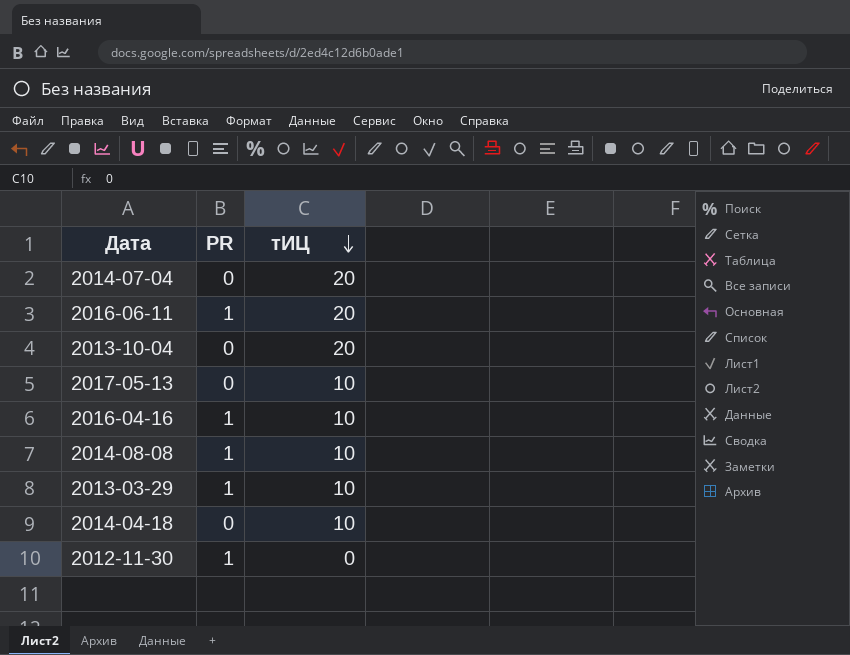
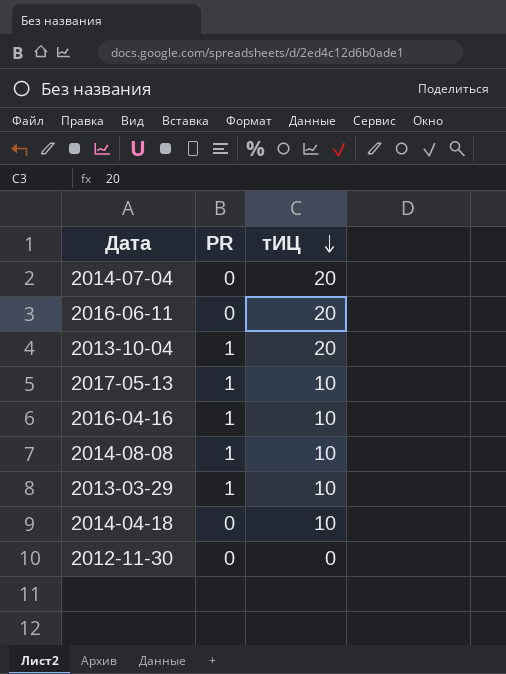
2016-06-11 | PR: 1 -> 0
2013-10-04 | PR: 0 -> 1
2017-05-13 | PR: 0 -> 1
2012-11-30 | PR: 1 -> 0

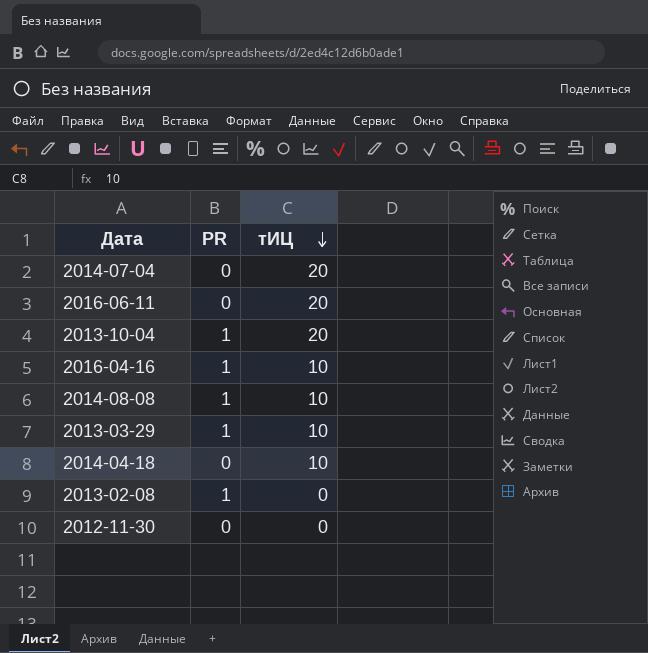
row 2017-05-13: 1 | 10 -> none
row 2013-02-08: none -> 1 | 0

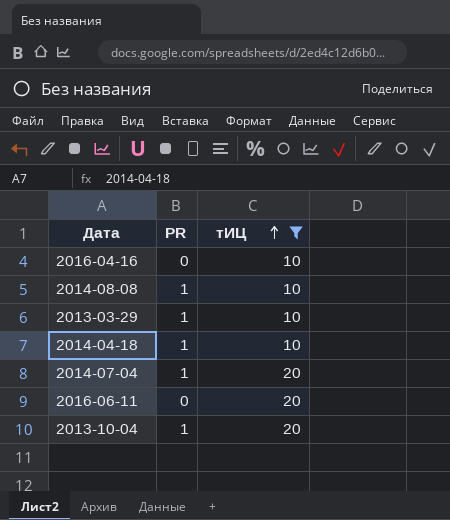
filter: none -> тИЦ != 0
row order: тИЦ descending -> тИЦ ascending
2016-04-16 | PR: 1 -> 0
2014-04-18 | PR: 0 -> 1
2014-07-04 | PR: 0 -> 1

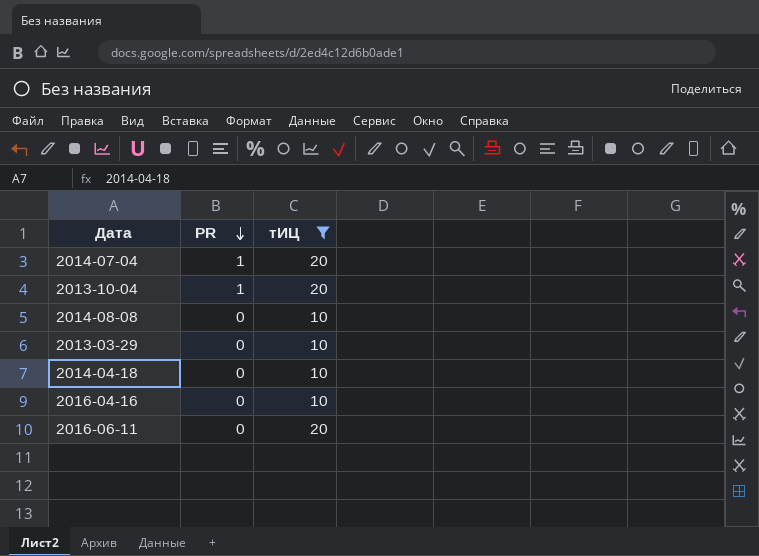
row order: тИЦ ascending -> PR descending
2014-08-08 | PR: 1 -> 0
2013-03-29 | PR: 1 -> 0
2014-04-18 | PR: 1 -> 0

